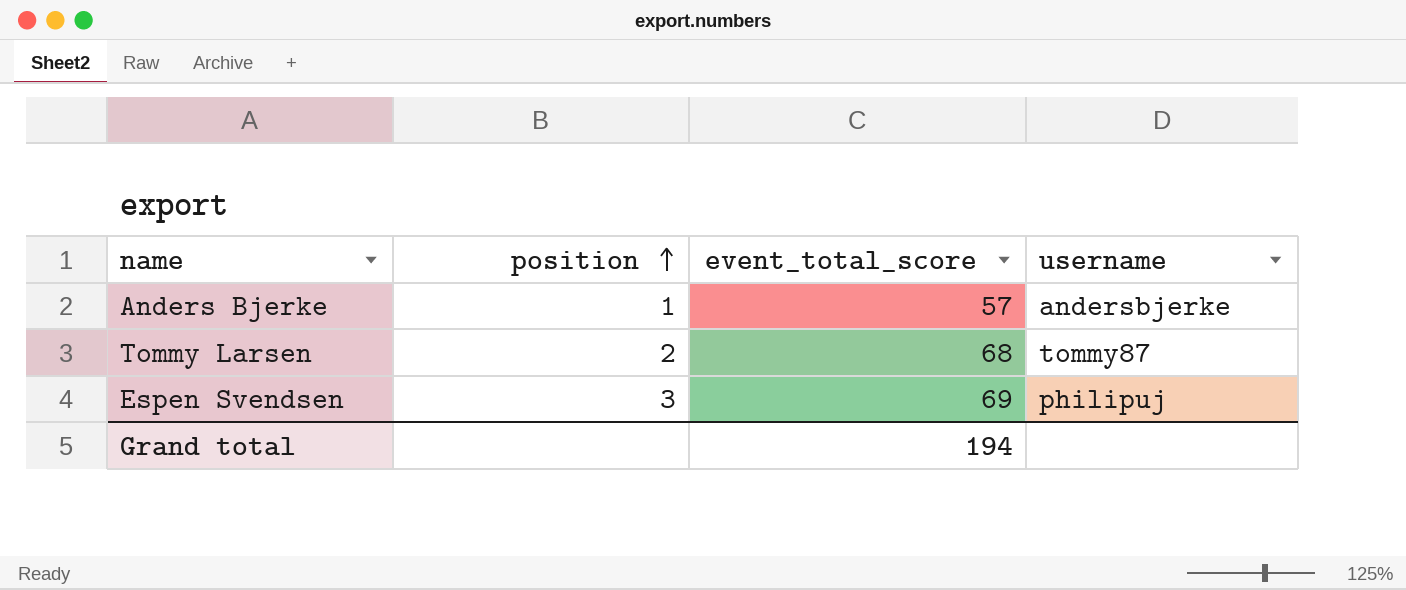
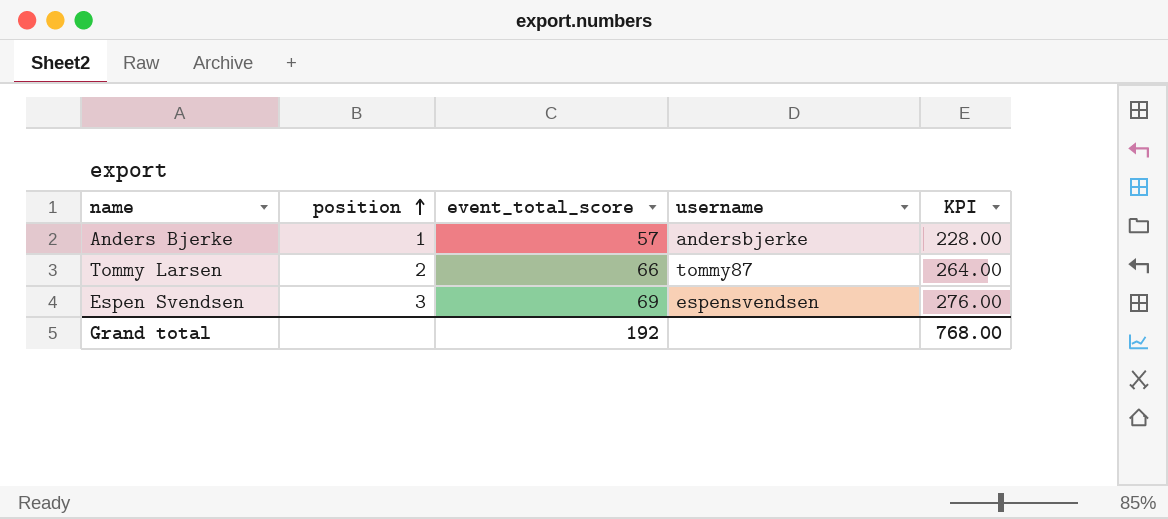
column KPI | formula: none -> [event_total_score] * 4
Tommy Larsen | event_total_score: 68 -> 66
Espen Svendsen | username: philipuj -> espensvendsen
Grand total | event_total_score: 194 -> 192

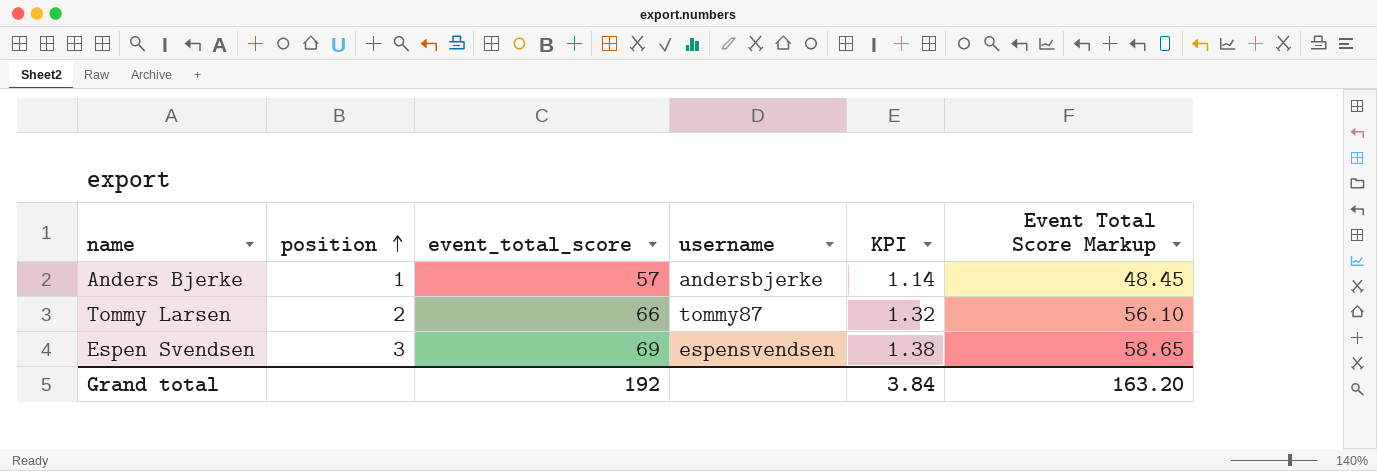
column KPI | formula: [event_total_score] * 4 -> [event_total_score] * 0.02
column Event Total Score Markup | formula: none -> [event_total_score] * 0.85
Grand total | KPI: 768.00 -> 3.84

